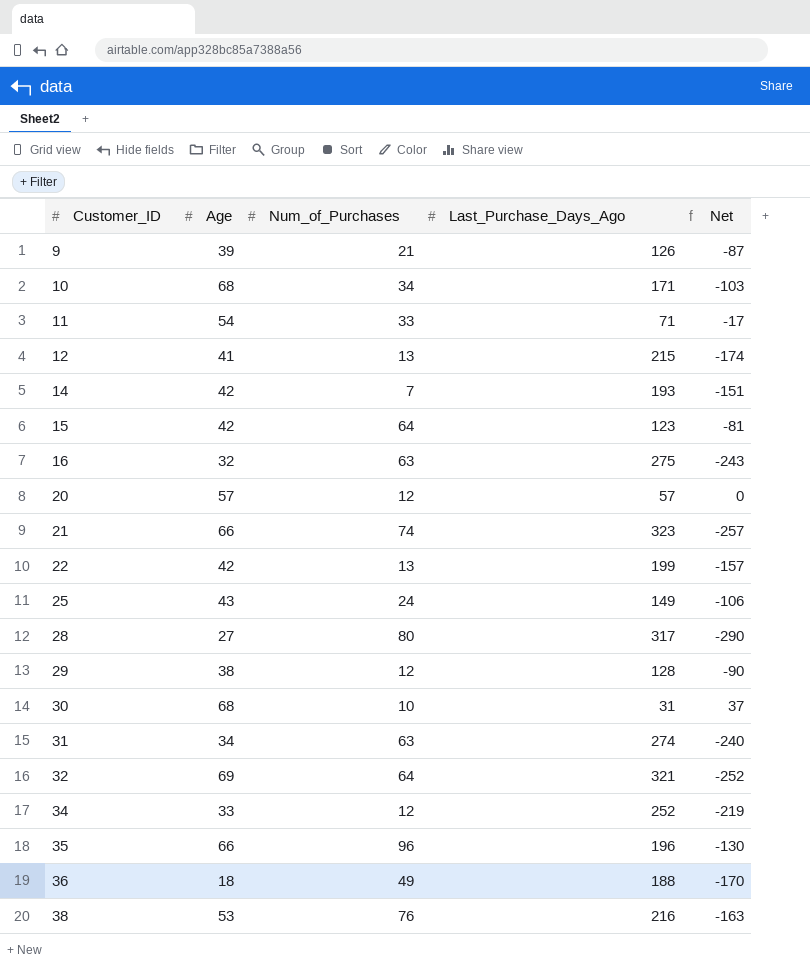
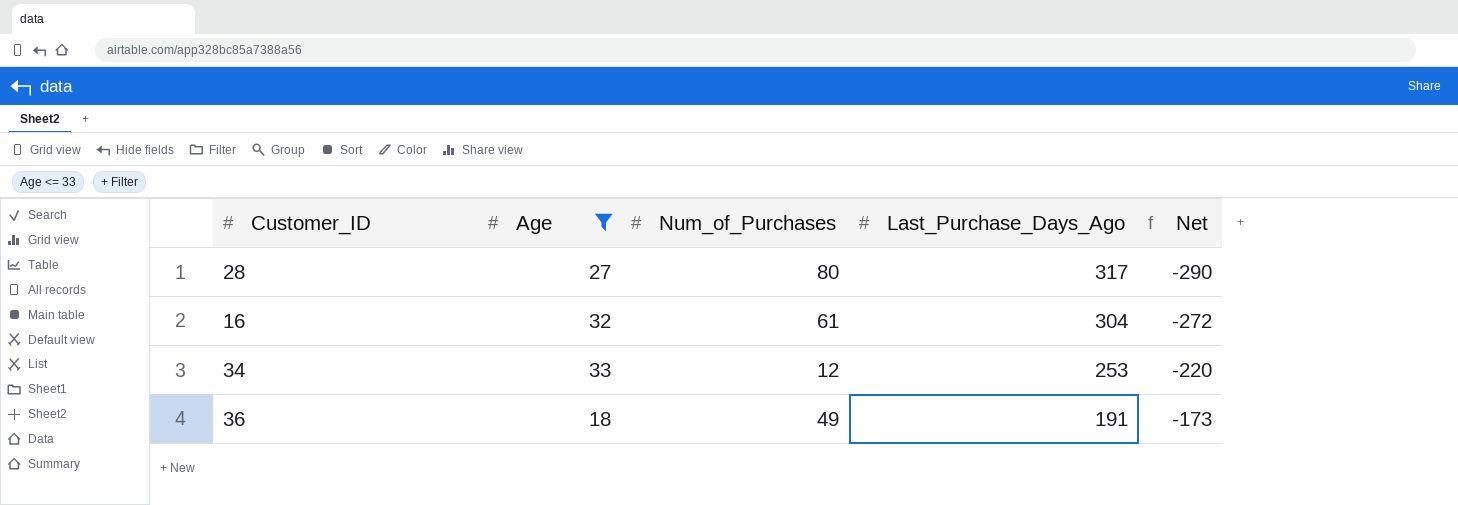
filter: none -> Age <= 33
row order: Customer_ID ascending -> Last_Purchase_Days_Ago descending
16 | Num_of_Purchases: 63 -> 61
16 | Last_Purchase_Days_Ago: 275 -> 304
16 | Net: -243 -> -272
34 | Last_Purchase_Days_Ago: 252 -> 253
34 | Net: -219 -> -220
36 | Last_Purchase_Days_Ago: 188 -> 191
36 | Net: -170 -> -173

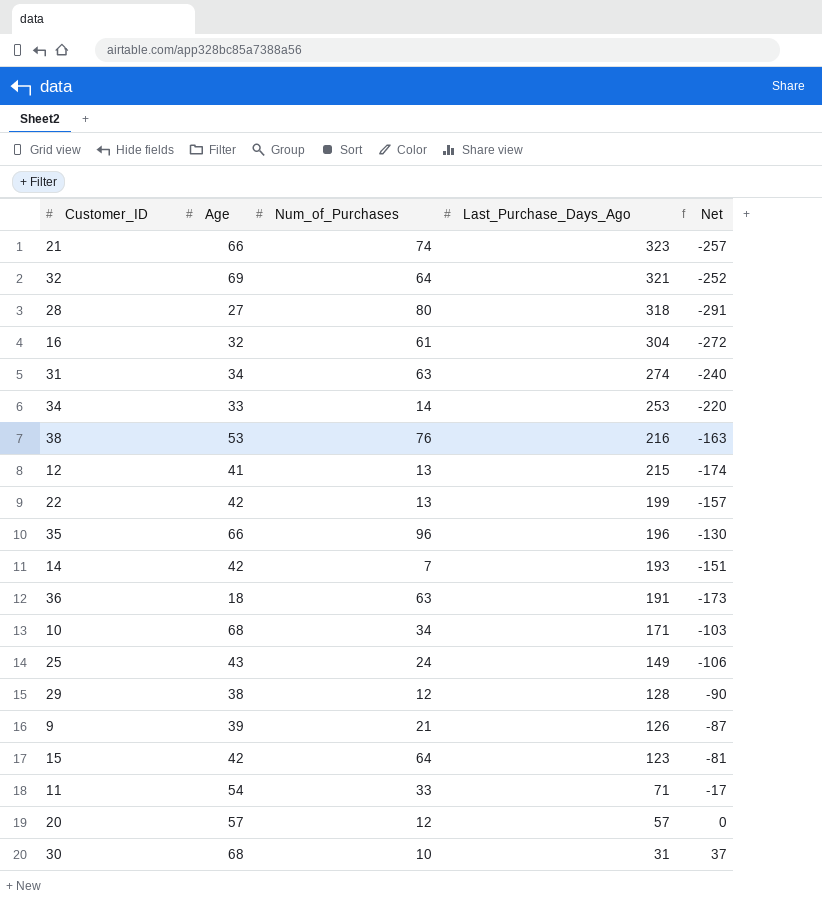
filter: Age <= 33 -> none
28 | Last_Purchase_Days_Ago: 317 -> 318
28 | Net: -290 -> -291
34 | Num_of_Purchases: 12 -> 14
36 | Num_of_Purchases: 49 -> 63

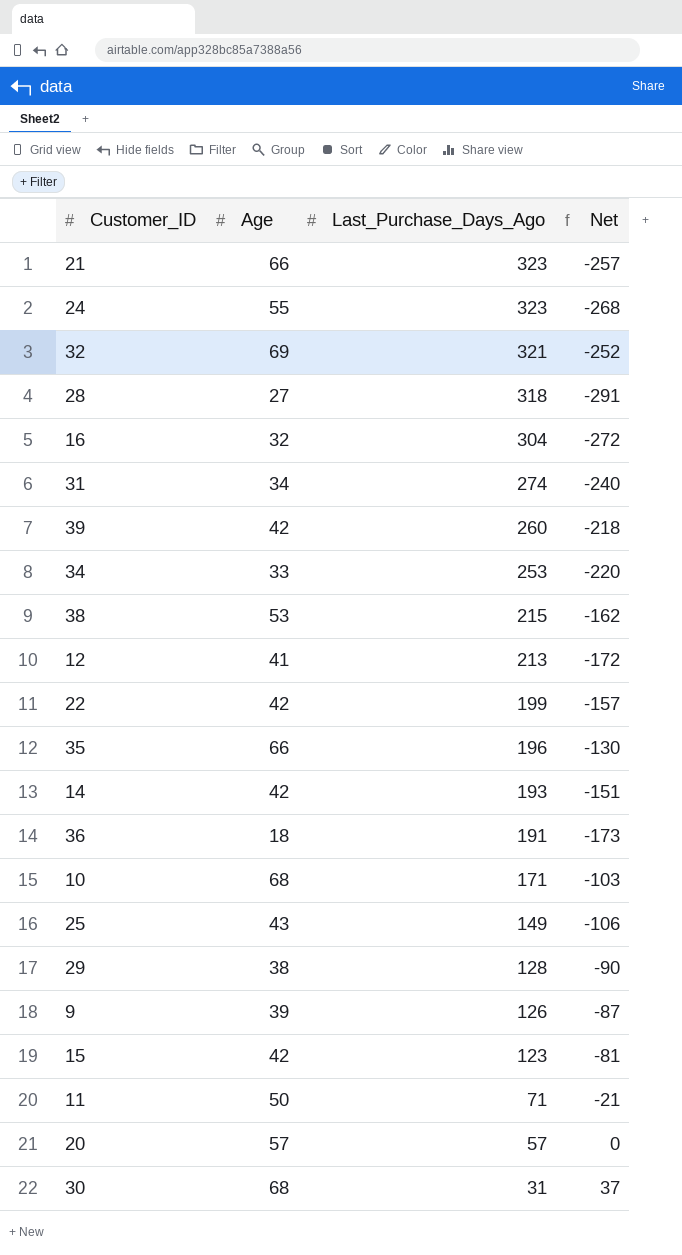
column Num_of_Purchases | position: 3 -> none
row 24: none -> 55 | 323 | -268
row 39: none -> 42 | 260 | -218
38 | Last_Purchase_Days_Ago: 216 -> 215
38 | Net: -163 -> -162
12 | Last_Purchase_Days_Ago: 215 -> 213
12 | Net: -174 -> -172
11 | Age: 54 -> 50
11 | Net: -17 -> -21

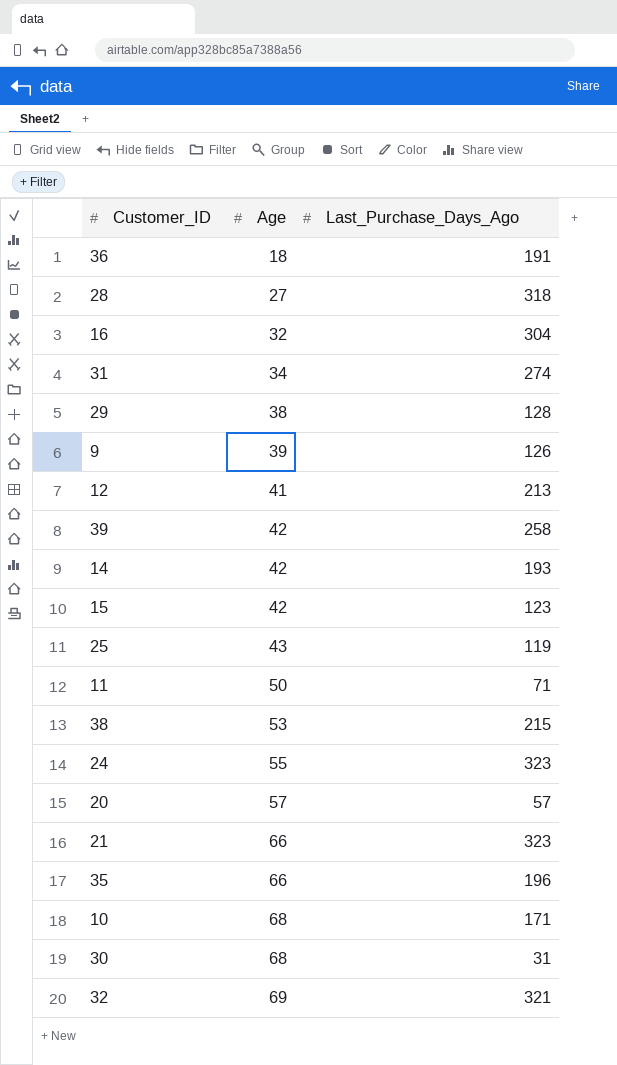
row order: Last_Purchase_Days_Ago descending -> Age ascending
column Net | formula: [Age] - [Last_Purchase_Days_Ago] -> none
row 34: 33 | 253 | -220 -> none
row 22: 42 | 199 | -157 -> none
39 | Last_Purchase_Days_Ago: 260 -> 258
25 | Last_Purchase_Days_Ago: 149 -> 119

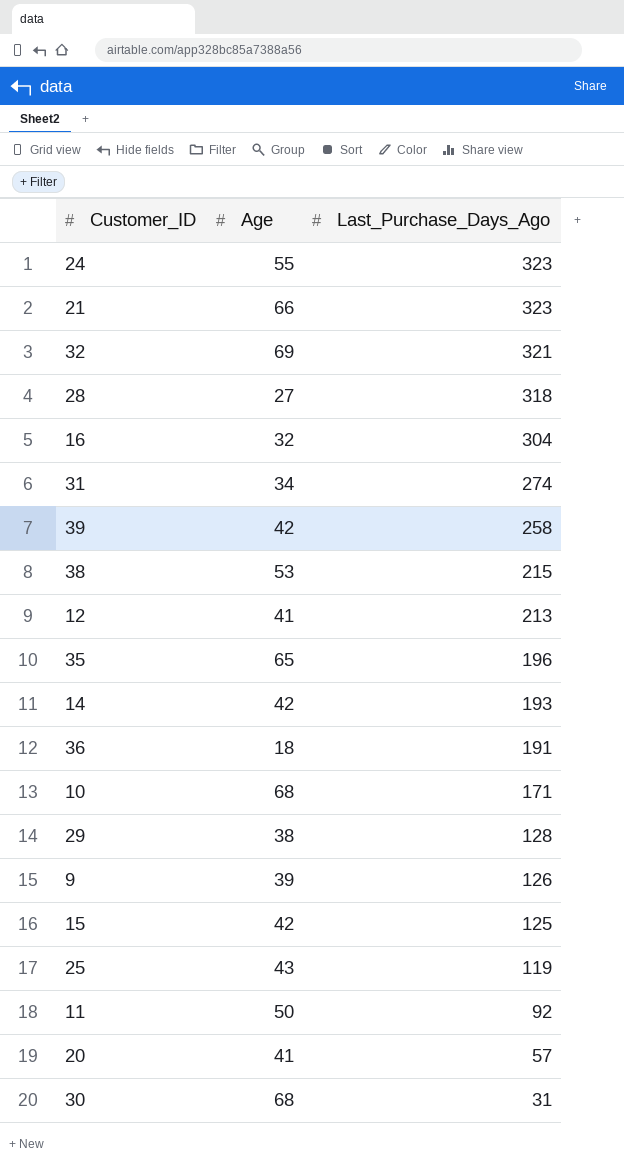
row order: Age ascending -> Last_Purchase_Days_Ago descending
35 | Age: 66 -> 65
15 | Last_Purchase_Days_Ago: 123 -> 125
11 | Last_Purchase_Days_Ago: 71 -> 92
20 | Age: 57 -> 41

